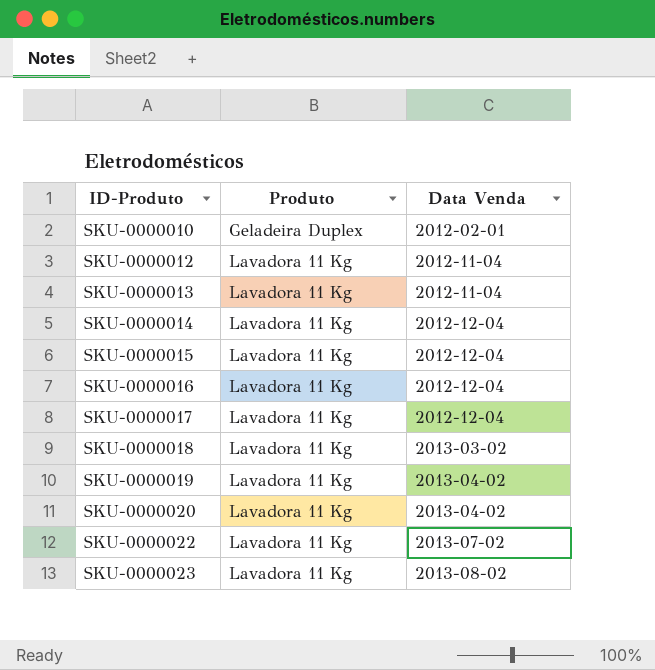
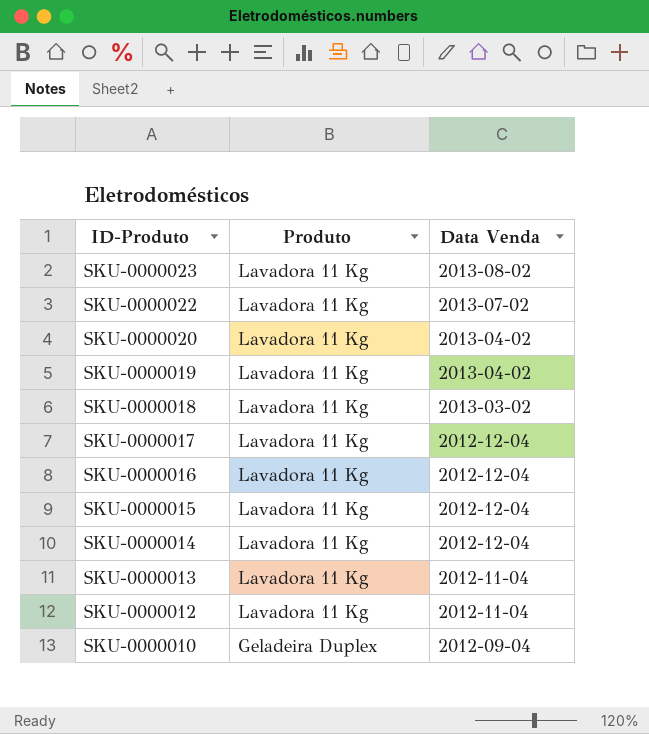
row order: ID-Produto ascending -> ID-Produto descending
SKU-0000010 | Data Venda: 2012-02-01 -> 2012-09-04

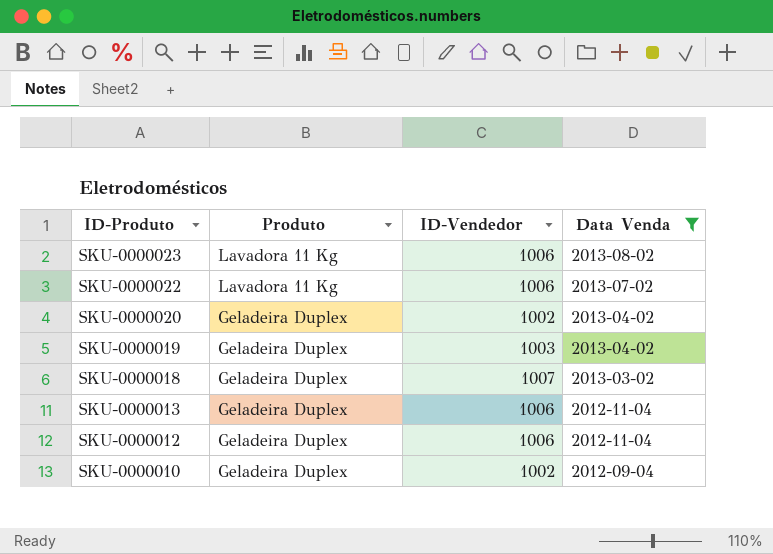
filter: none -> Data Venda != 2012-12-04
column ID-Vendedor | position: none -> 3
SKU-0000020 | Produto: Lavadora 11 Kg -> Geladeira Duplex
SKU-0000019 | Produto: Lavadora 11 Kg -> Geladeira Duplex
SKU-0000018 | Produto: Lavadora 11 Kg -> Geladeira Duplex
SKU-0000013 | Produto: Lavadora 11 Kg -> Geladeira Duplex
SKU-0000012 | Produto: Lavadora 11 Kg -> Geladeira Duplex

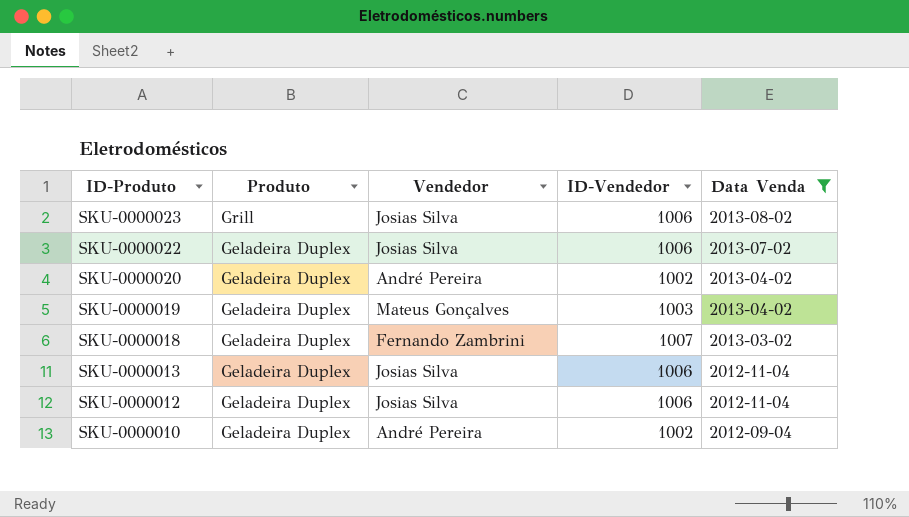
column Vendedor | position: none -> 3
SKU-0000023 | Produto: Lavadora 11 Kg -> Grill
SKU-0000022 | Produto: Lavadora 11 Kg -> Geladeira Duplex

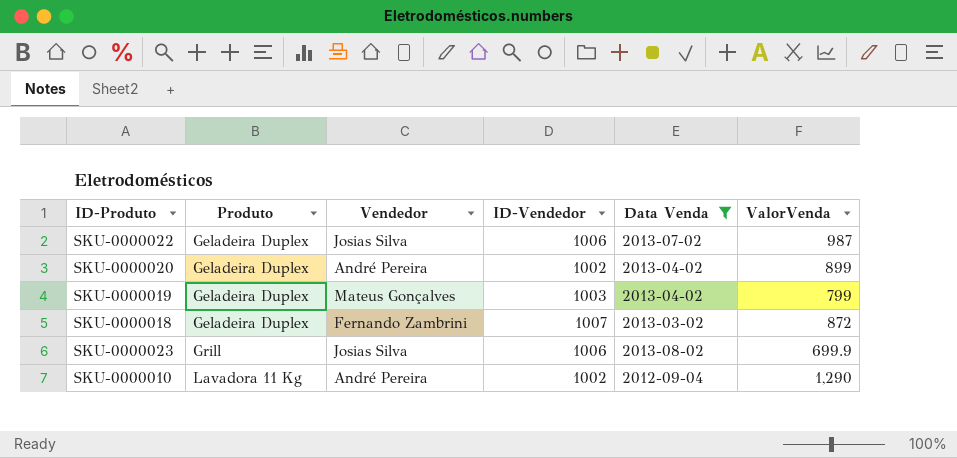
row order: ID-Produto descending -> Produto ascending
column ValorVenda | position: none -> 6
row SKU-0000013: Geladeira Duplex | Josias Silva | 1006 | 2012-11-04 -> none
row SKU-0000012: Geladeira Duplex | Josias Silva | 1006 | 2012-11-04 -> none
SKU-0000010 | Produto: Geladeira Duplex -> Lavadora 11 Kg

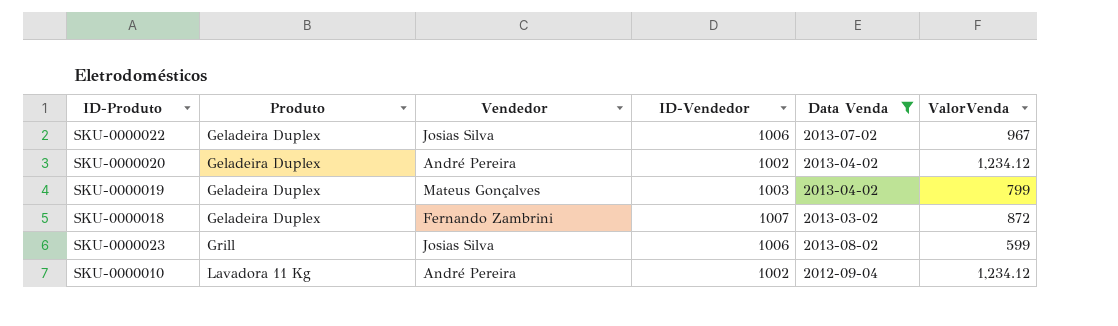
SKU-0000022 | ValorVenda: 987 -> 967
SKU-0000020 | ValorVenda: 899 -> 1,234.12
SKU-0000023 | ValorVenda: 699.9 -> 599
SKU-0000010 | ValorVenda: 1,290 -> 1,234.12

